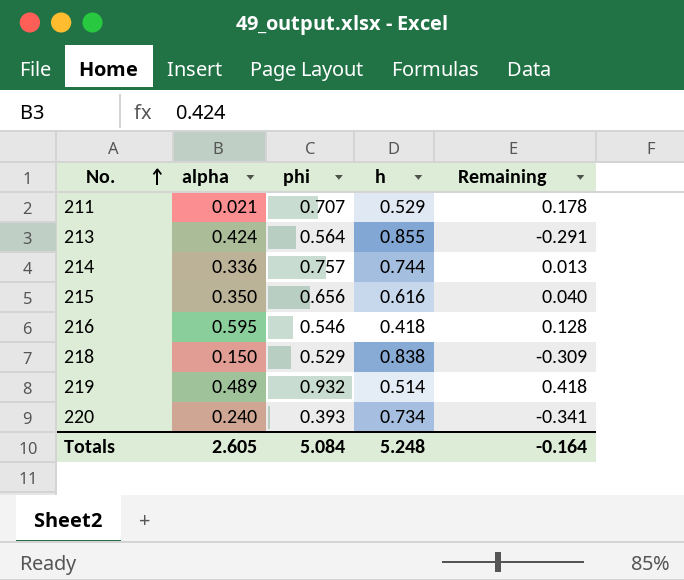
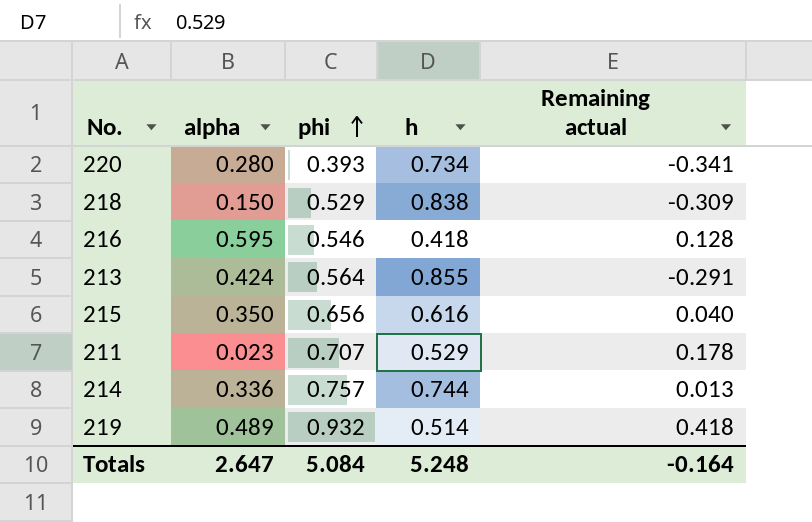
row order: No. ascending -> phi ascending
column name: Remaining -> Remaining actual
220 | alpha: 0.240 -> 0.280
211 | alpha: 0.021 -> 0.023
Totals | alpha: 2.605 -> 2.647

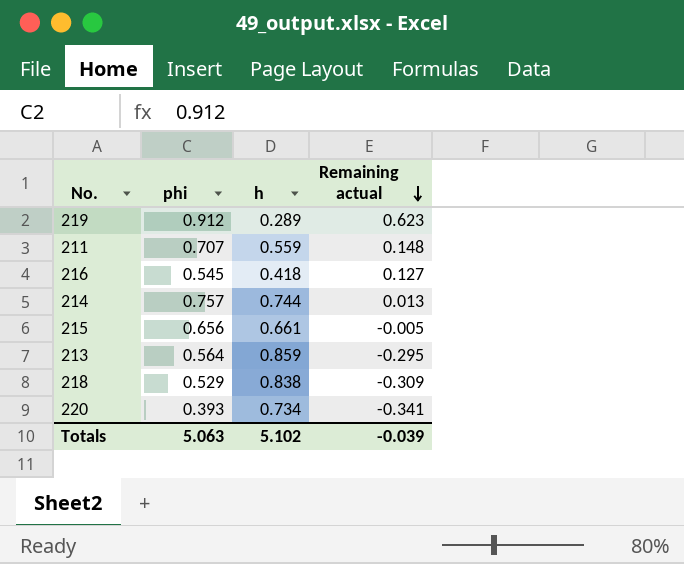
row order: phi ascending -> Remaining actual descending
column alpha | position: 2 -> none
219 | phi: 0.932 -> 0.912
219 | h: 0.514 -> 0.289
219 | Remaining actual: 0.418 -> 0.623
211 | h: 0.529 -> 0.559
211 | Remaining actual: 0.178 -> 0.148
216 | phi: 0.546 -> 0.545
216 | Remaining actual: 0.128 -> 0.127
215 | h: 0.616 -> 0.661
215 | Remaining actual: 0.040 -> -0.005
213 | h: 0.855 -> 0.859
213 | Remaining actual: -0.291 -> -0.295
Totals | phi: 5.084 -> 5.063
Totals | h: 5.248 -> 5.102
Totals | Remaining actual: -0.164 -> -0.039

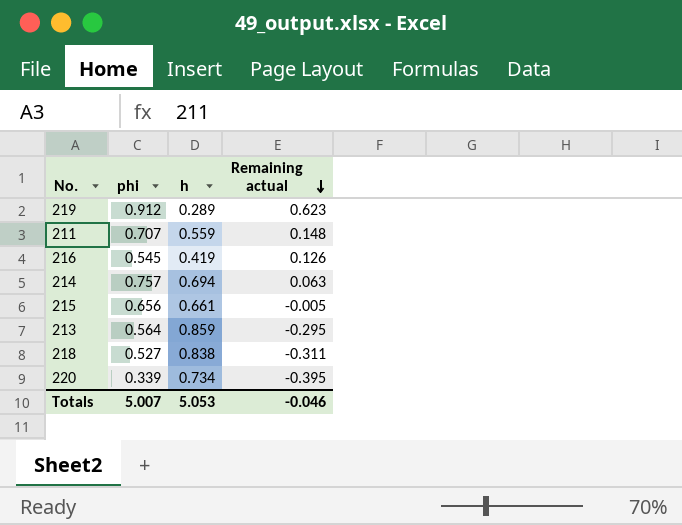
216 | h: 0.418 -> 0.419
216 | Remaining actual: 0.127 -> 0.126
214 | h: 0.744 -> 0.694
214 | Remaining actual: 0.013 -> 0.063
218 | phi: 0.529 -> 0.527
218 | Remaining actual: -0.309 -> -0.311
220 | phi: 0.393 -> 0.339
220 | Remaining actual: -0.341 -> -0.395
Totals | phi: 5.063 -> 5.007
Totals | h: 5.102 -> 5.053
Totals | Remaining actual: -0.039 -> -0.046

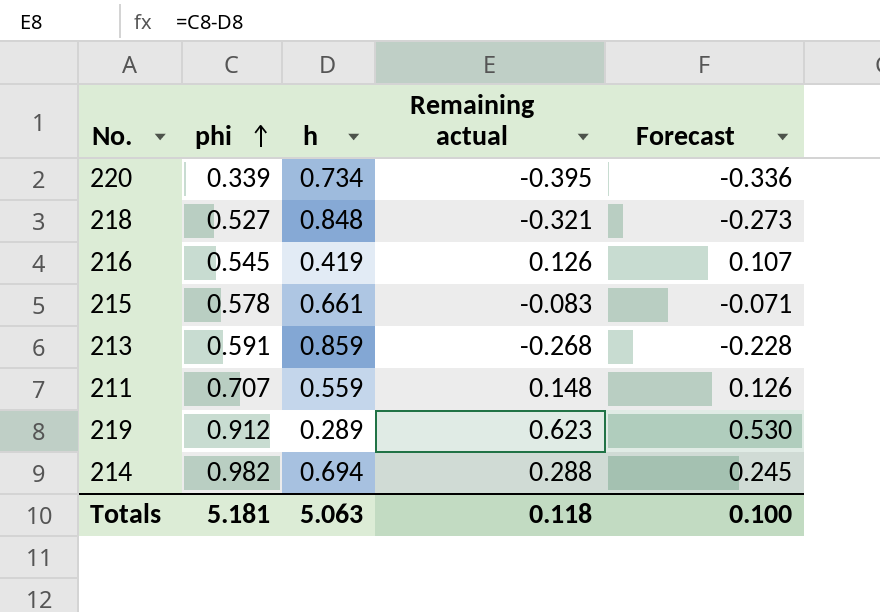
row order: Remaining actual descending -> phi ascending
column Forecast | formula: none -> [Remaining actual] * 0.85
218 | h: 0.838 -> 0.848
218 | Remaining actual: -0.311 -> -0.321
215 | phi: 0.656 -> 0.578
215 | Remaining actual: -0.005 -> -0.083
213 | phi: 0.564 -> 0.591
213 | Remaining actual: -0.295 -> -0.268
214 | phi: 0.757 -> 0.982
214 | Remaining actual: 0.063 -> 0.288
Totals | phi: 5.007 -> 5.181
Totals | h: 5.053 -> 5.063
Totals | Remaining actual: -0.046 -> 0.118

